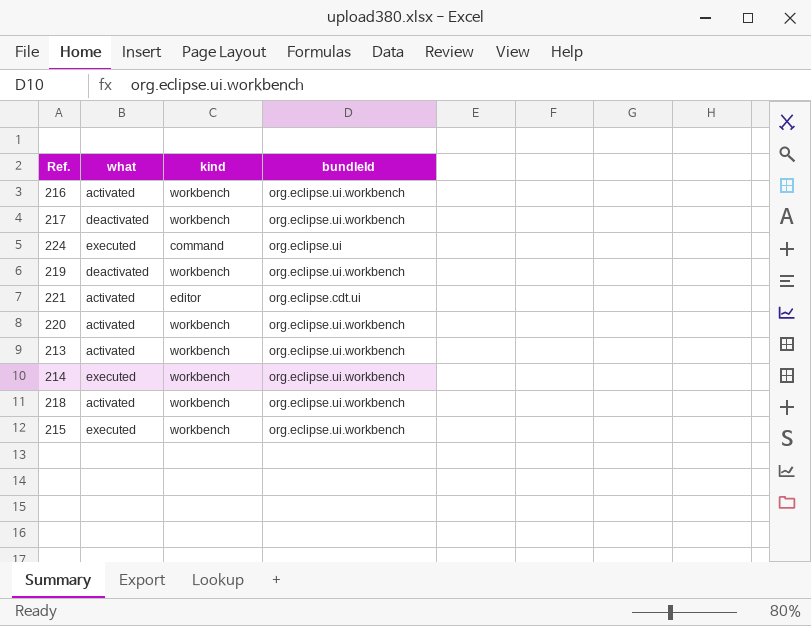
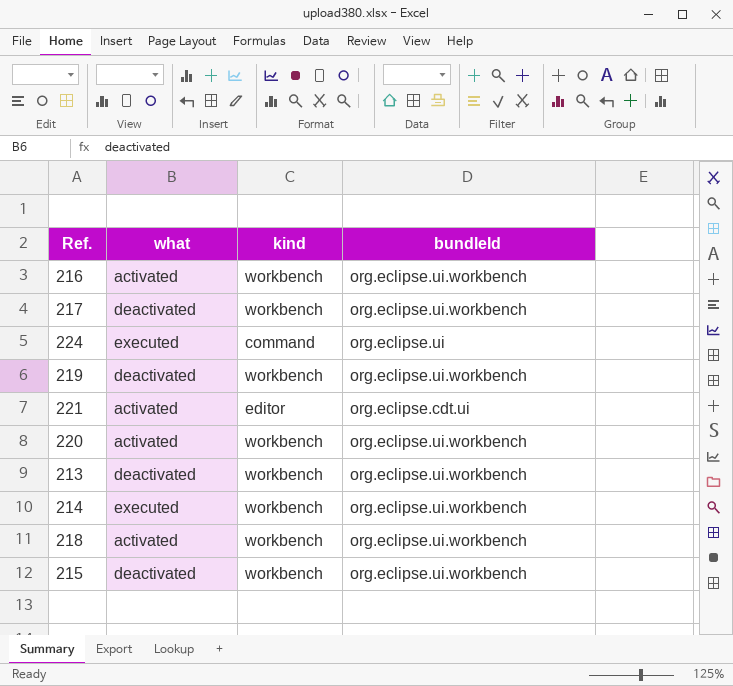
213 | what: activated -> deactivated
215 | what: executed -> deactivated

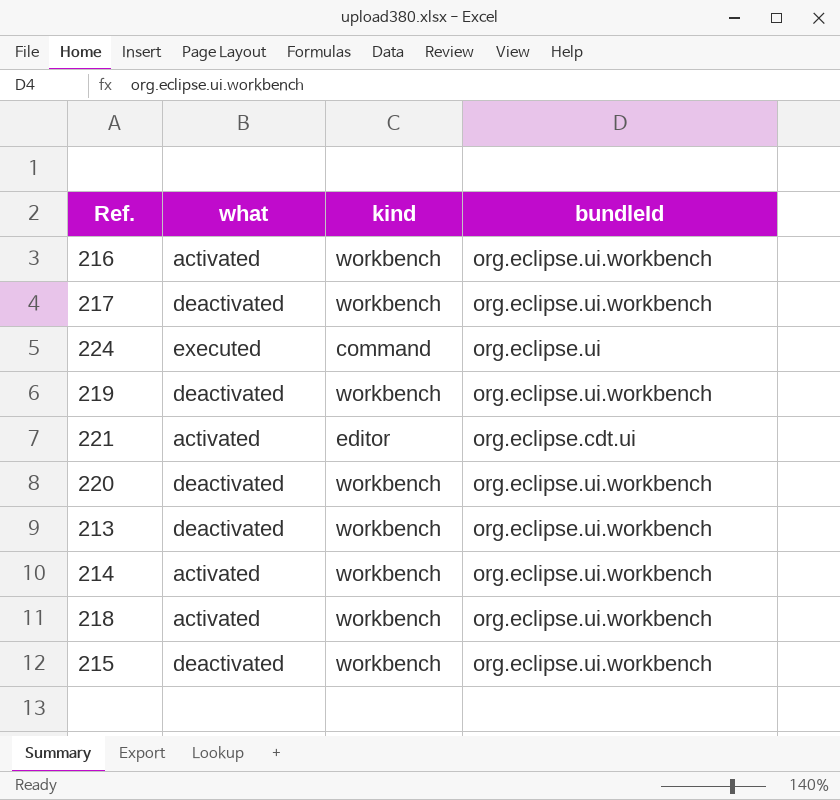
220 | what: activated -> deactivated
214 | what: executed -> activated

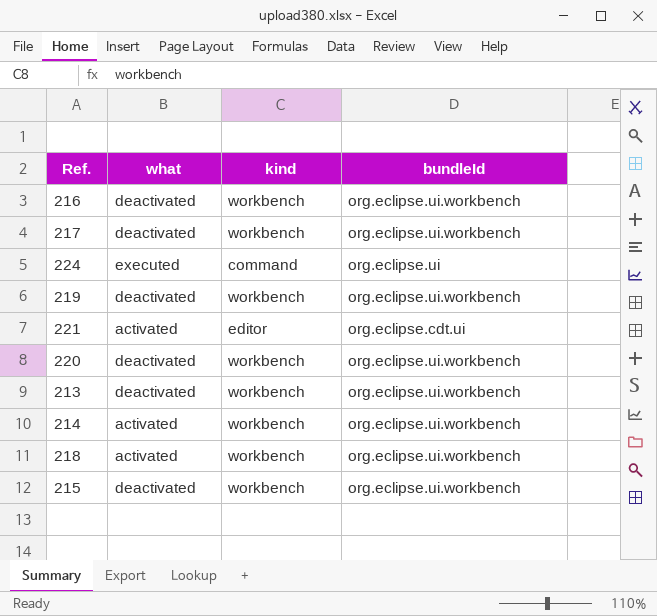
216 | what: activated -> deactivated

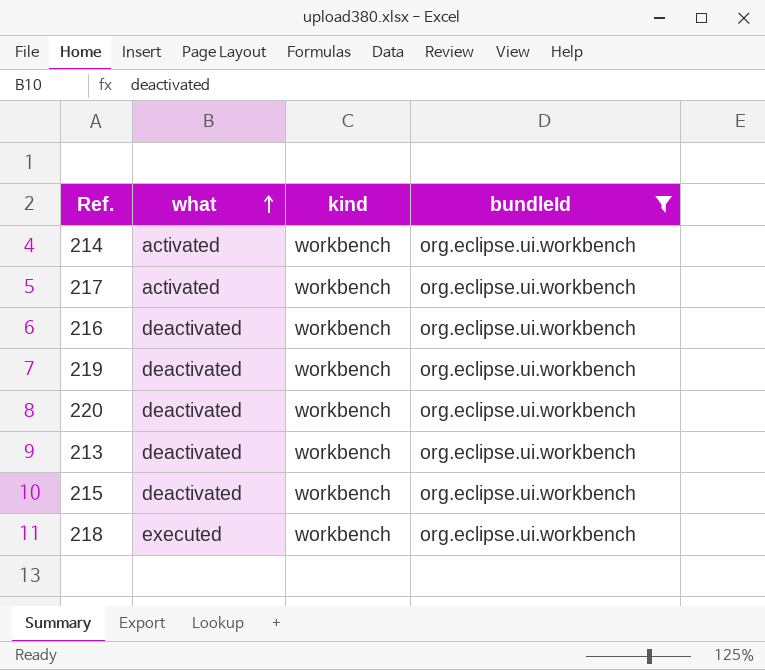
filter: none -> bundleId = org.eclipse.ui.workbench
row order: none -> what ascending
217 | what: deactivated -> activated
218 | what: activated -> executed

